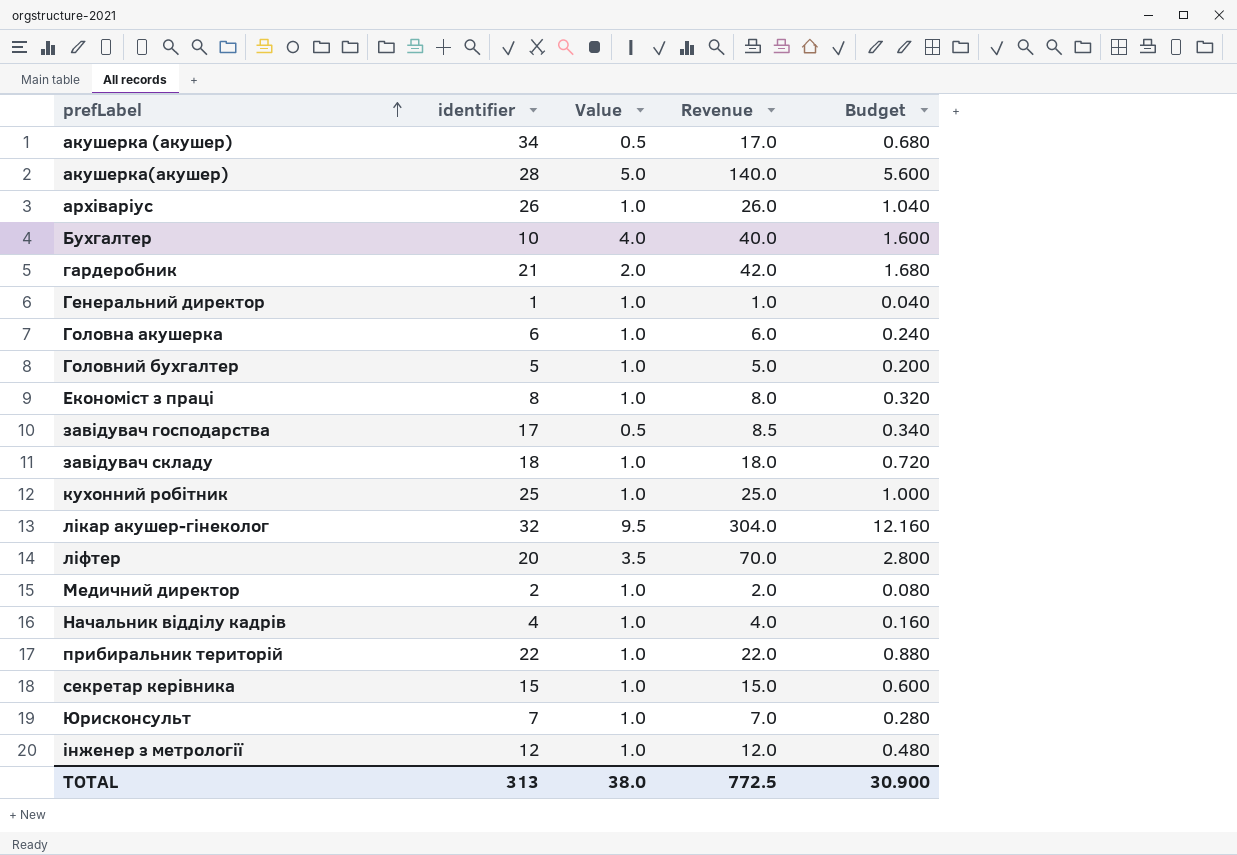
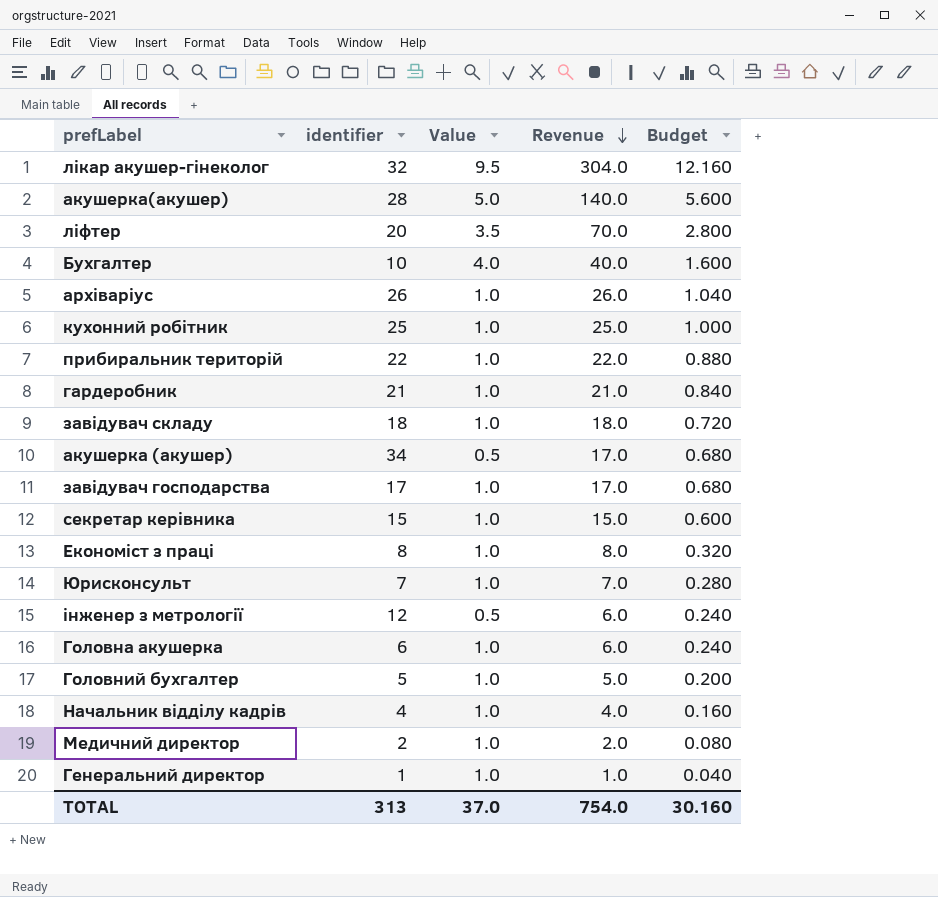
row order: prefLabel ascending -> Revenue descending
гардеробник | Value: 2.0 -> 1.0
гардеробник | Revenue: 42.0 -> 21.0
гардеробник | Budget: 1.680 -> 0.840
завідувач господарства | Value: 0.5 -> 1.0
завідувач господарства | Revenue: 8.5 -> 17.0
завідувач господарства | Budget: 0.340 -> 0.680
інженер з метрології | Value: 1.0 -> 0.5
інженер з метрології | Revenue: 12.0 -> 6.0
інженер з метрології | Budget: 0.480 -> 0.240
TOTAL | Value: 38.0 -> 37.0
TOTAL | Revenue: 772.5 -> 754.0
TOTAL | Budget: 30.900 -> 30.160

